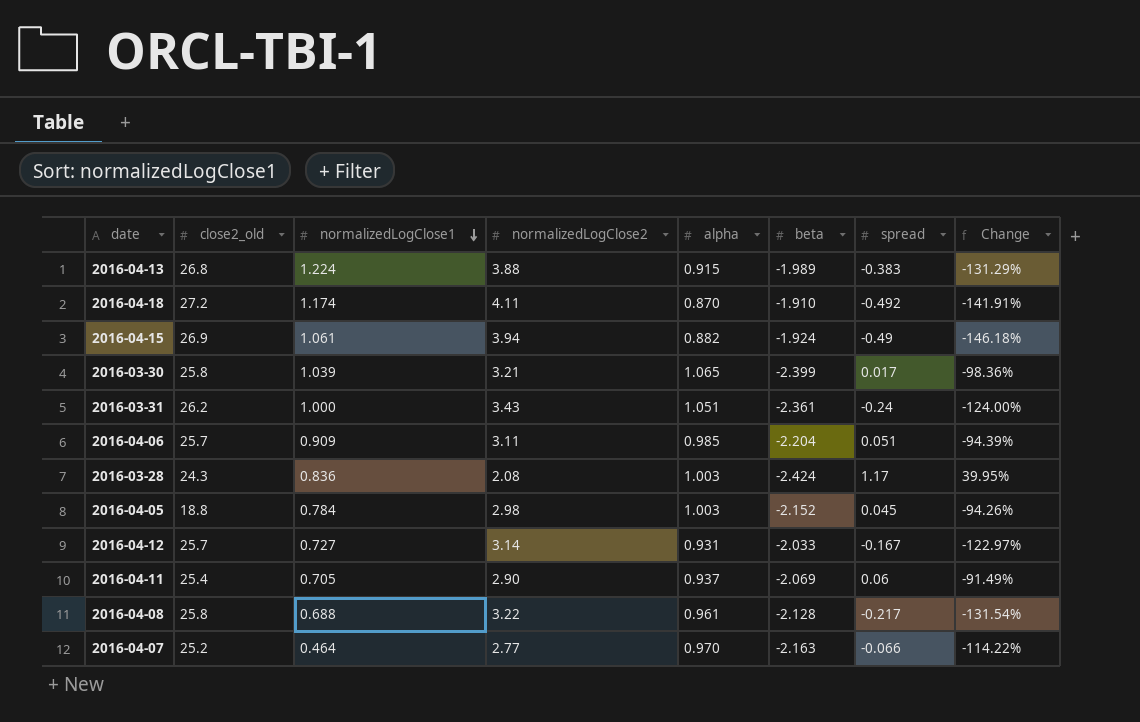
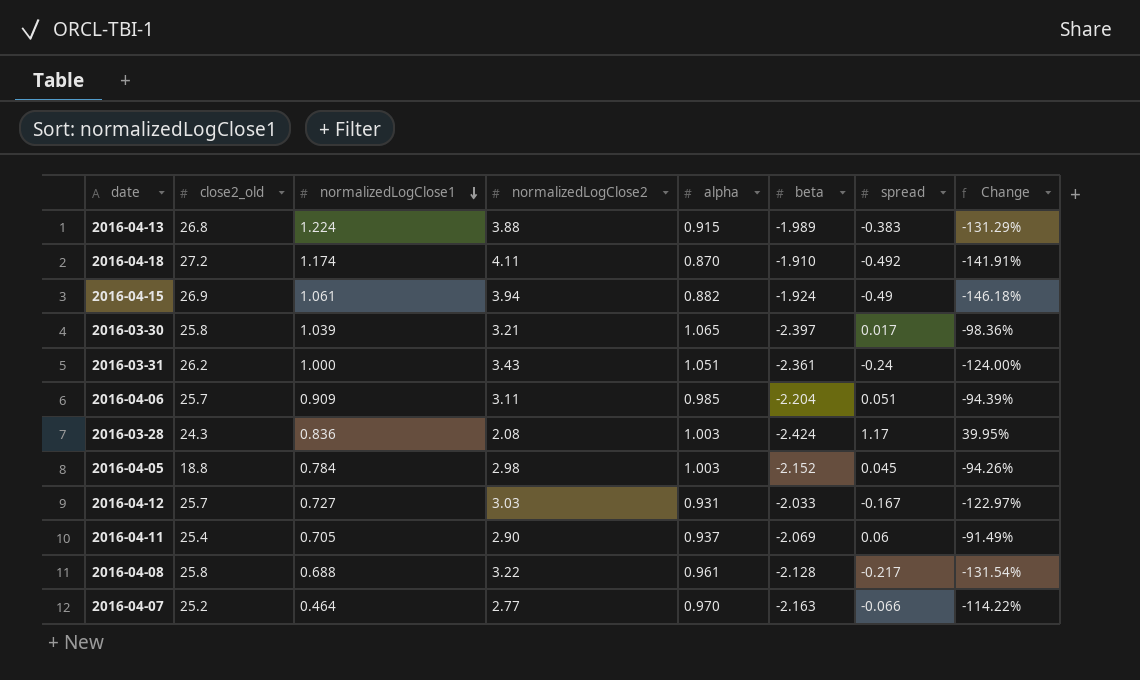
2016-03-30 | beta: -2.399 -> -2.397
2016-04-12 | normalizedLogClose2: 3.14 -> 3.03

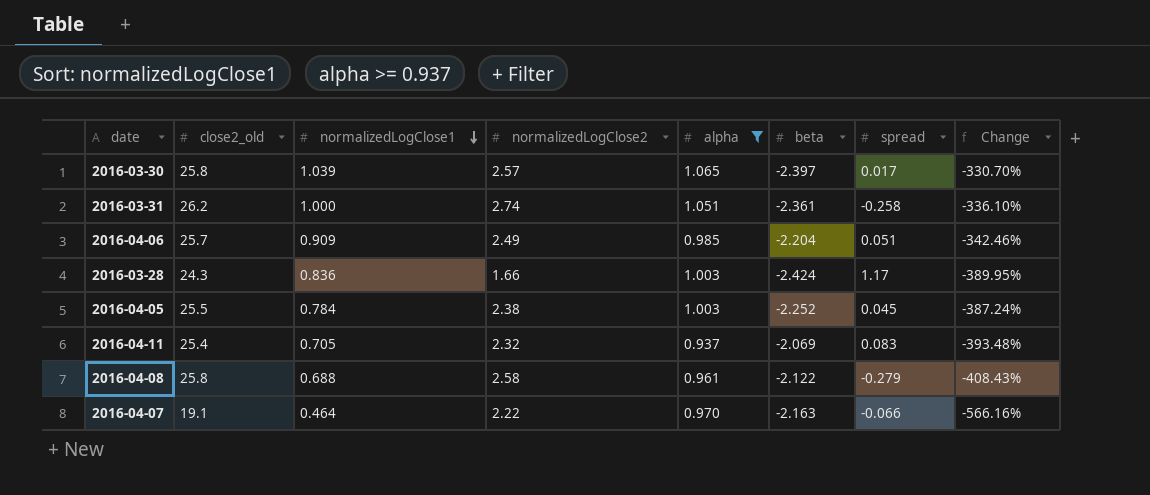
filter: none -> alpha >= 0.937
column Change | formula: ([spread] - [normalizedLogClose1]) / [normalizedLogClose1] -> ([beta] - [normalizedLogClose1]) / [normalizedLogClose1]
2016-03-30 | normalizedLogClose2: 3.21 -> 2.57
2016-03-31 | normalizedLogClose2: 3.43 -> 2.74
2016-03-31 | spread: -0.24 -> -0.258
2016-04-06 | normalizedLogClose2: 3.11 -> 2.49
2016-03-28 | normalizedLogClose2: 2.08 -> 1.66
2016-04-05 | close2_old: 18.8 -> 25.5
2016-04-05 | normalizedLogClose2: 2.98 -> 2.38
2016-04-05 | beta: -2.152 -> -2.252
2016-04-11 | normalizedLogClose2: 2.90 -> 2.32
2016-04-11 | spread: 0.06 -> 0.083
2016-04-08 | normalizedLogClose2: 3.22 -> 2.58
2016-04-08 | beta: -2.128 -> -2.122
2016-04-08 | spread: -0.217 -> -0.279
2016-04-07 | close2_old: 25.2 -> 19.1
2016-04-07 | normalizedLogClose2: 2.77 -> 2.22

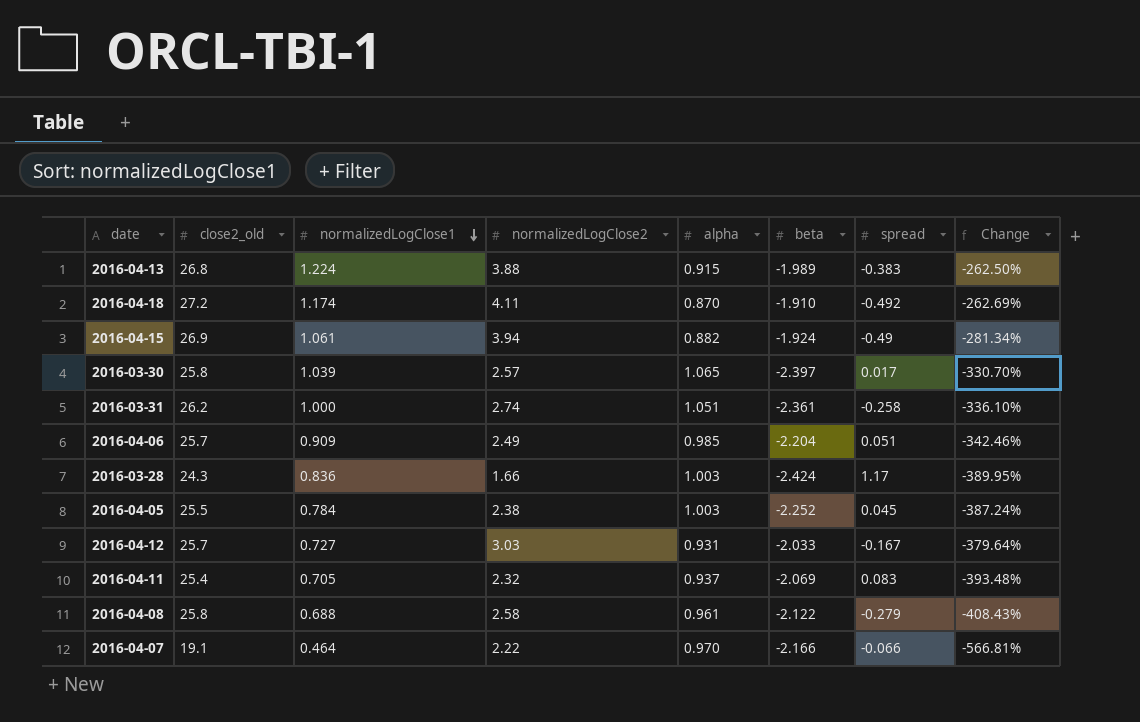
filter: alpha >= 0.937 -> none
2016-04-07 | beta: -2.163 -> -2.166
2016-04-07 | Change: -566.16% -> -566.81%

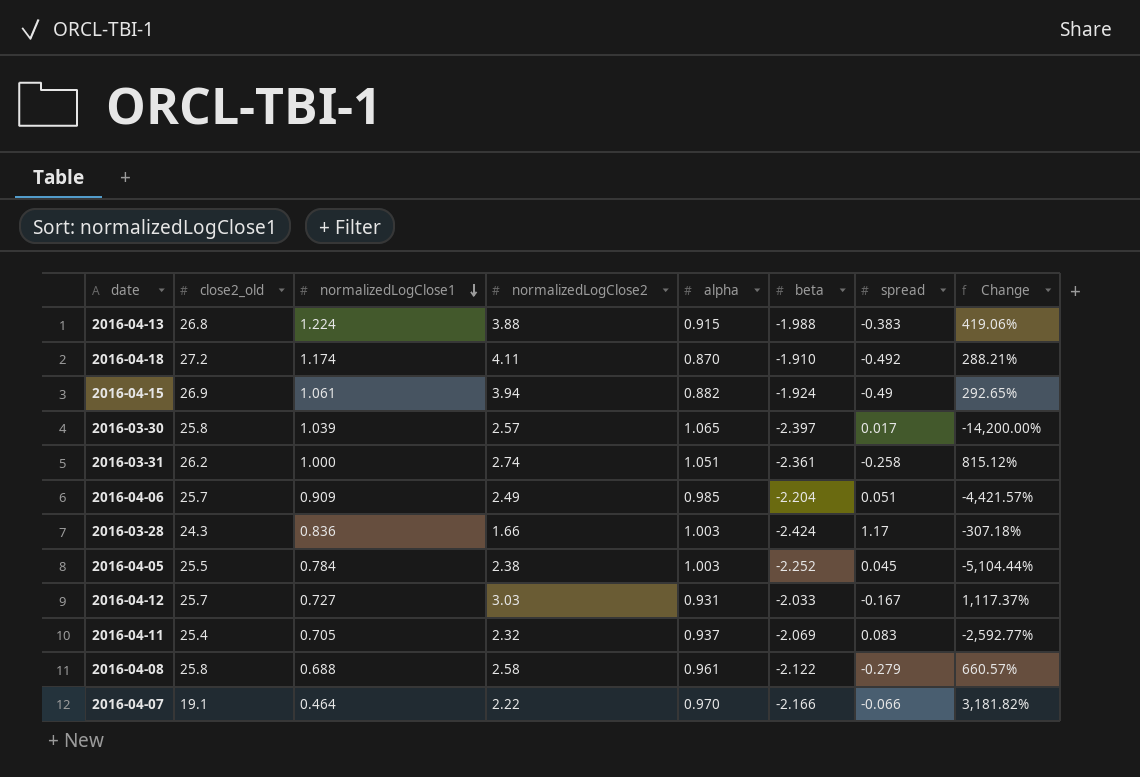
column Change | formula: ([beta] - [normalizedLogClose1]) / [normalizedLogClose1] -> ([beta] - [spread]) / [spread]
2016-04-13 | beta: -1.989 -> -1.988

